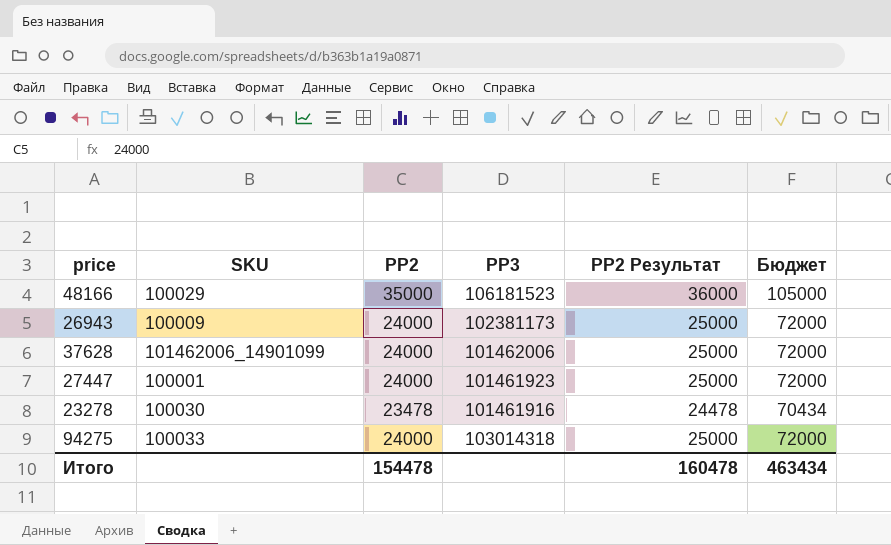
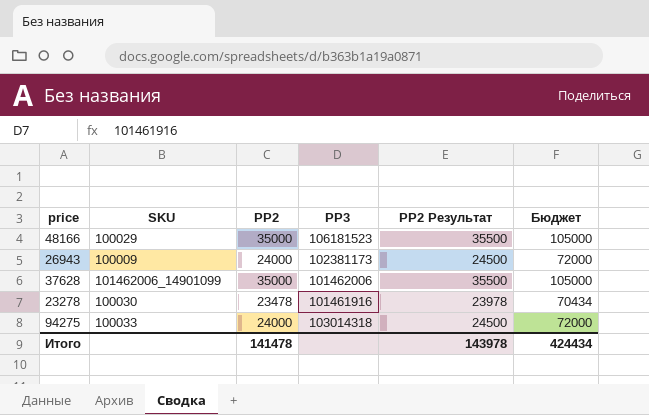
column PP2 Результат | formula: [PP2] + 1000 -> [PP2] + 500
row 27447: 100001 | 24000 | 101461923 | 25000 | 72000 -> none
37628 | PP2: 24000 -> 35000
37628 | Бюджет: 72000 -> 105000
Итого | PP2: 154478 -> 141478
Итого | PP2 Результат: 160478 -> 143978
Итого | Бюджет: 463434 -> 424434

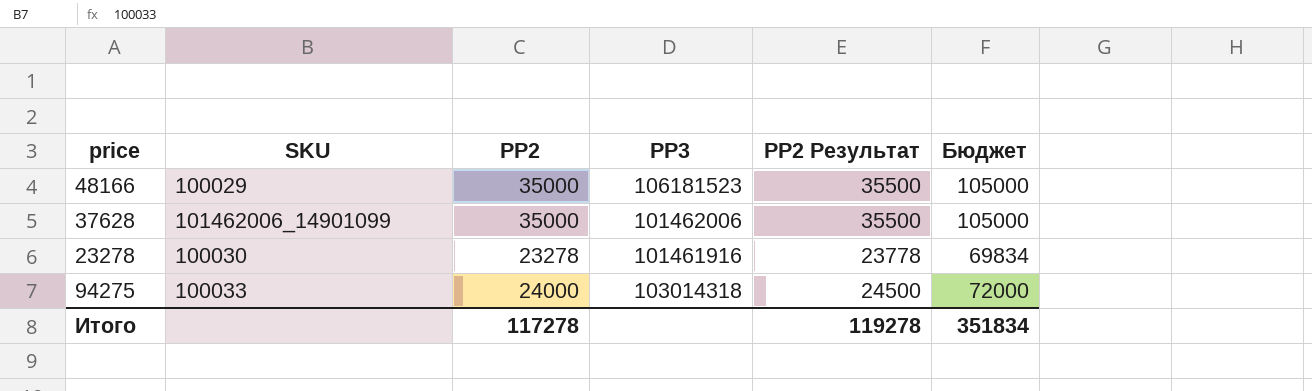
row 26943: 100009 | 24000 | 102381173 | 24500 | 72000 -> none
23278 | PP2: 23478 -> 23278
23278 | PP2 Результат: 23978 -> 23778
23278 | Бюджет: 70434 -> 69834
Итого | PP2: 141478 -> 117278
Итого | PP2 Результат: 143978 -> 119278
Итого | Бюджет: 424434 -> 351834

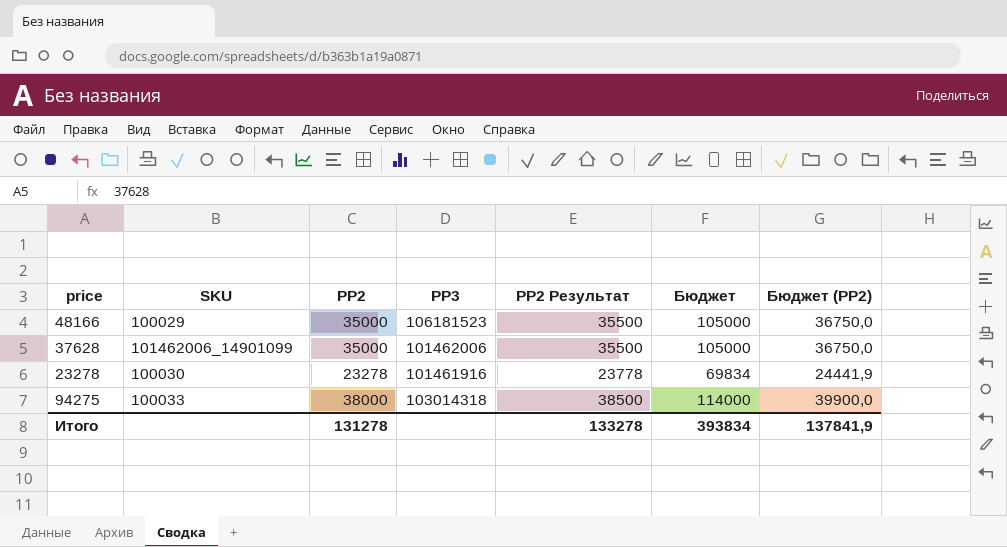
column Бюджет (PP2) | formula: none -> [PP2] * 1,05
94275 | PP2: 24000 -> 38000
94275 | PP2 Результат: 24500 -> 38500
94275 | Бюджет: 72000 -> 114000
Итого | PP2: 117278 -> 131278
Итого | PP2 Результат: 119278 -> 133278
Итого | Бюджет: 351834 -> 393834

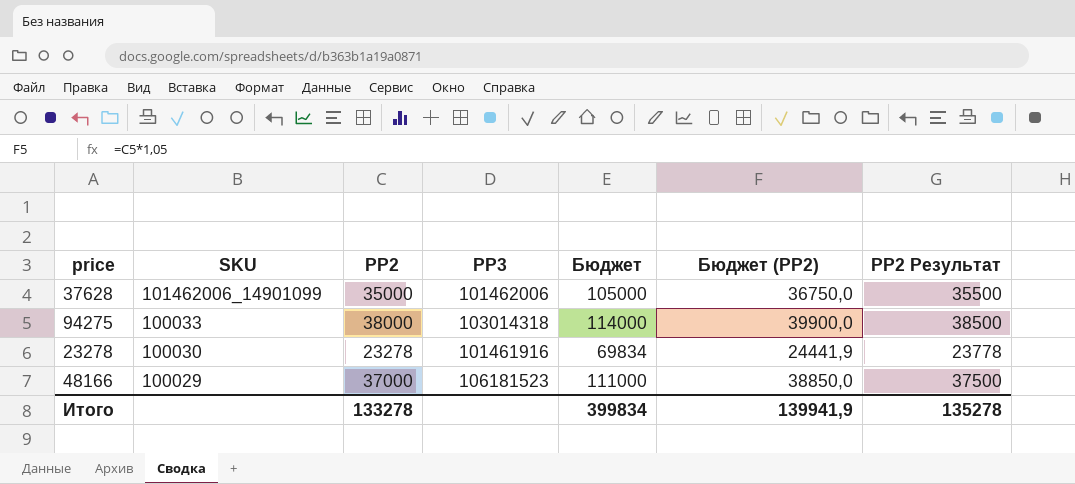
row order: none -> SKU descending
column PP2 Результат | position: 5 -> 7
48166 | PP2: 35000 -> 37000
48166 | Бюджет: 105000 -> 111000
48166 | Бюджет (PP2): 36750,0 -> 38850,0
48166 | PP2 Результат: 35500 -> 37500
Итого | PP2: 131278 -> 133278
Итого | Бюджет: 393834 -> 399834
Итого | Бюджет (PP2): 137841,9 -> 139941,9
Итого | PP2 Результат: 133278 -> 135278

